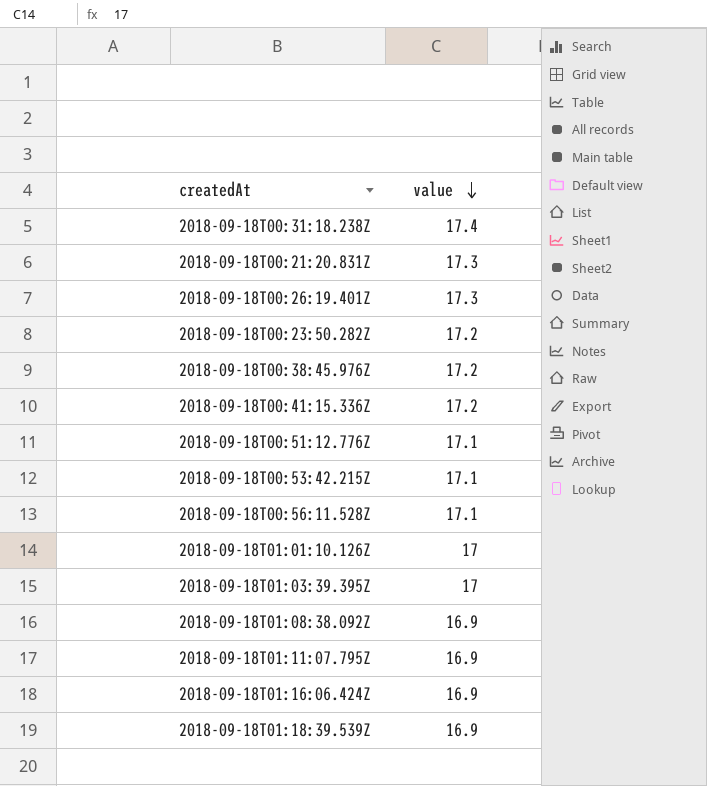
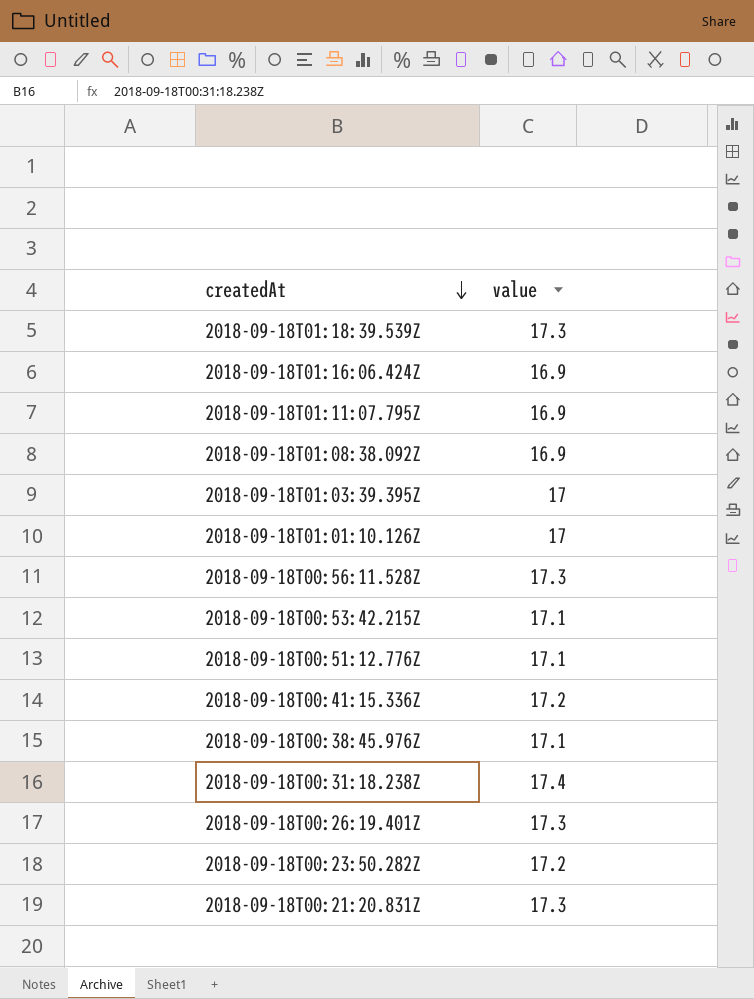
row order: value descending -> createdAt descending
2018-09-18T01:18:39.539Z | value: 16.9 -> 17.3
2018-09-18T00:56:11.528Z | value: 17.1 -> 17.3
2018-09-18T00:38:45.976Z | value: 17.2 -> 17.1

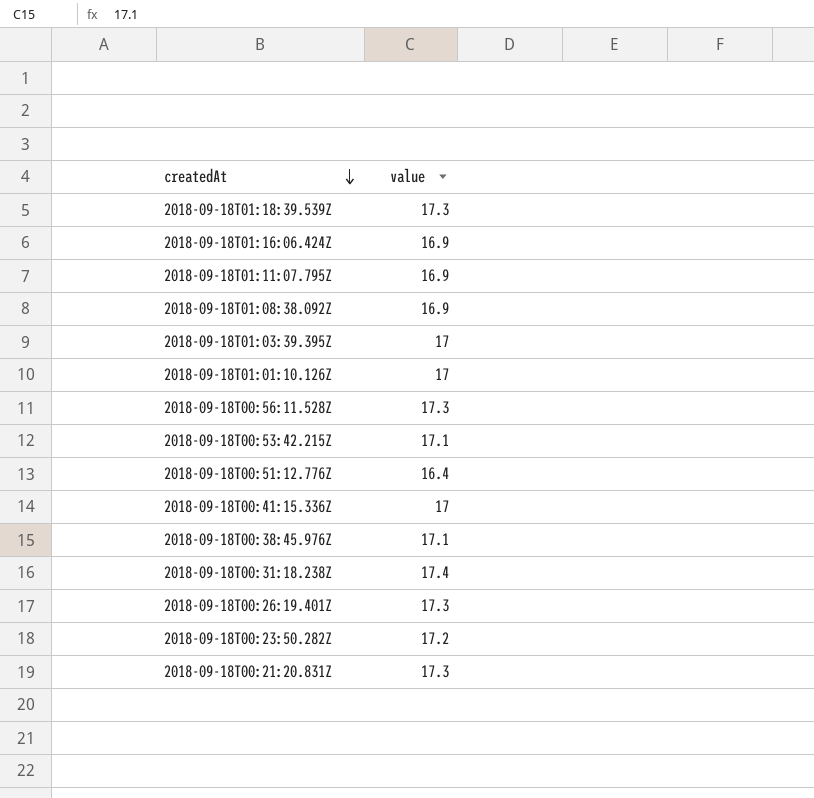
2018-09-18T00:51:12.776Z | value: 17.1 -> 16.4
2018-09-18T00:41:15.336Z | value: 17.2 -> 17

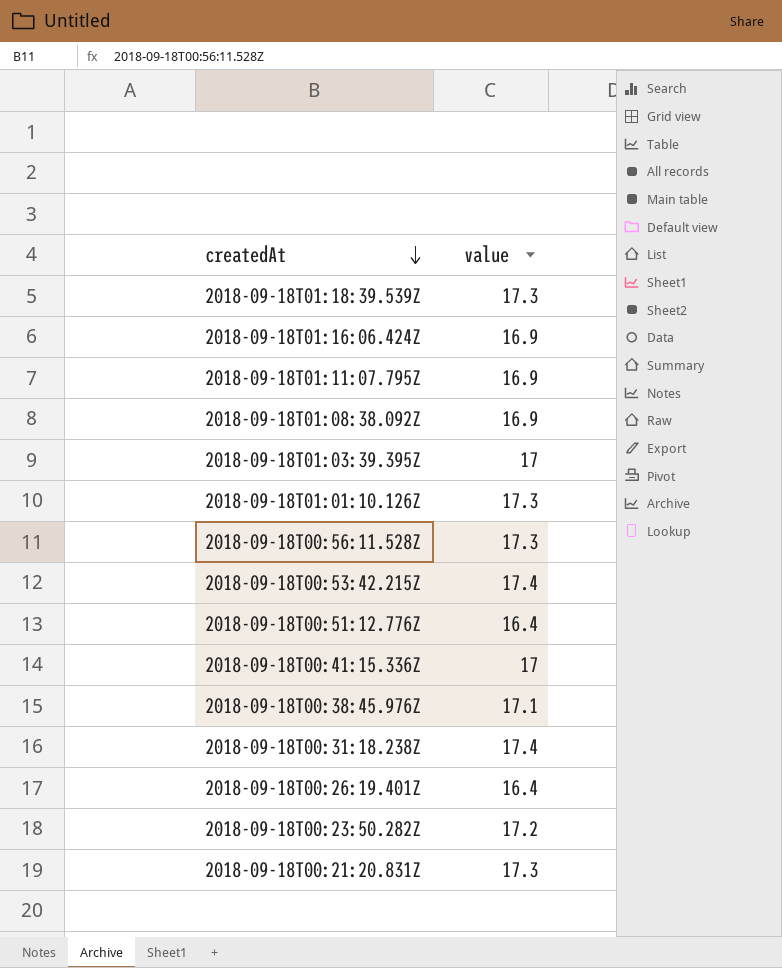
2018-09-18T01:01:10.126Z | value: 17 -> 17.3
2018-09-18T00:53:42.215Z | value: 17.1 -> 17.4
2018-09-18T00:26:19.401Z | value: 17.3 -> 16.4

